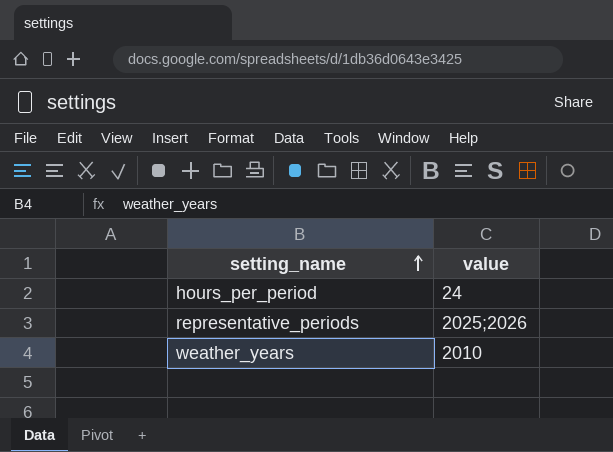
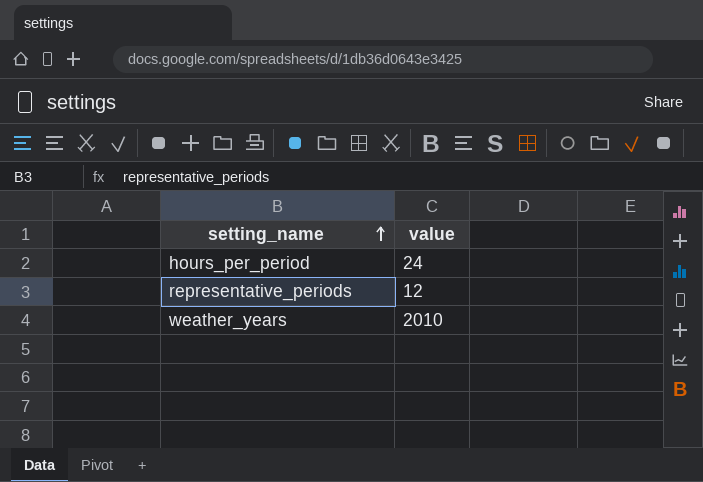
representative_periods | value: 2025;2026 -> 12

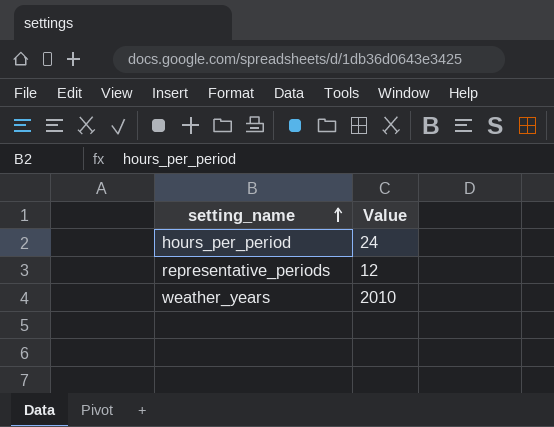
column name: value -> Value

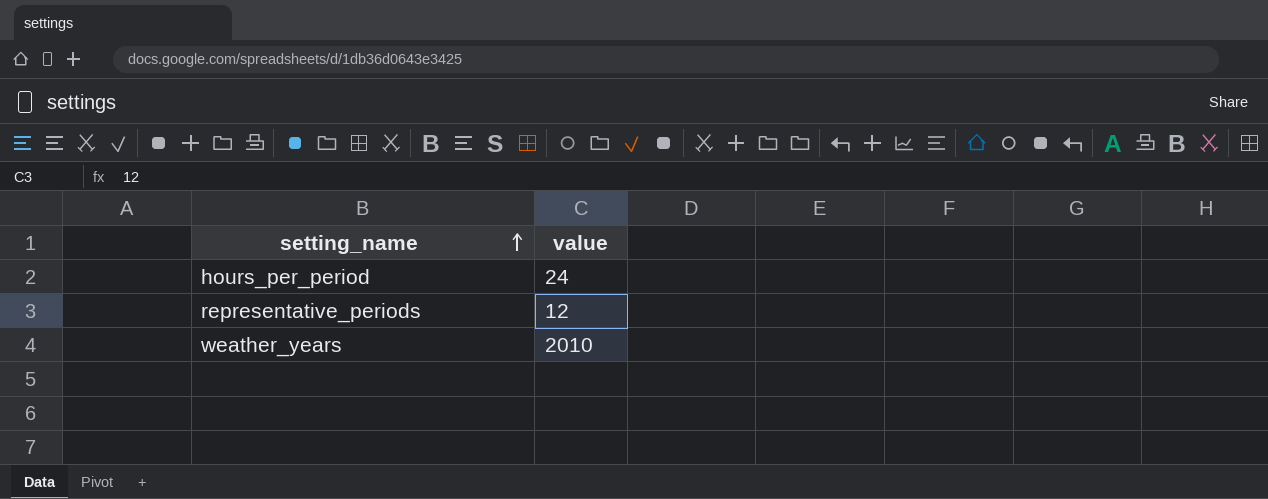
column name: Value -> value

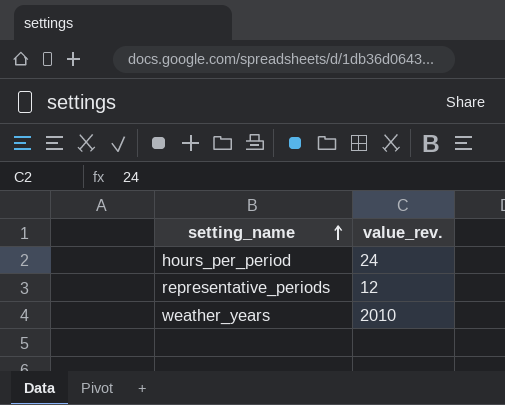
column name: value -> value_rev.

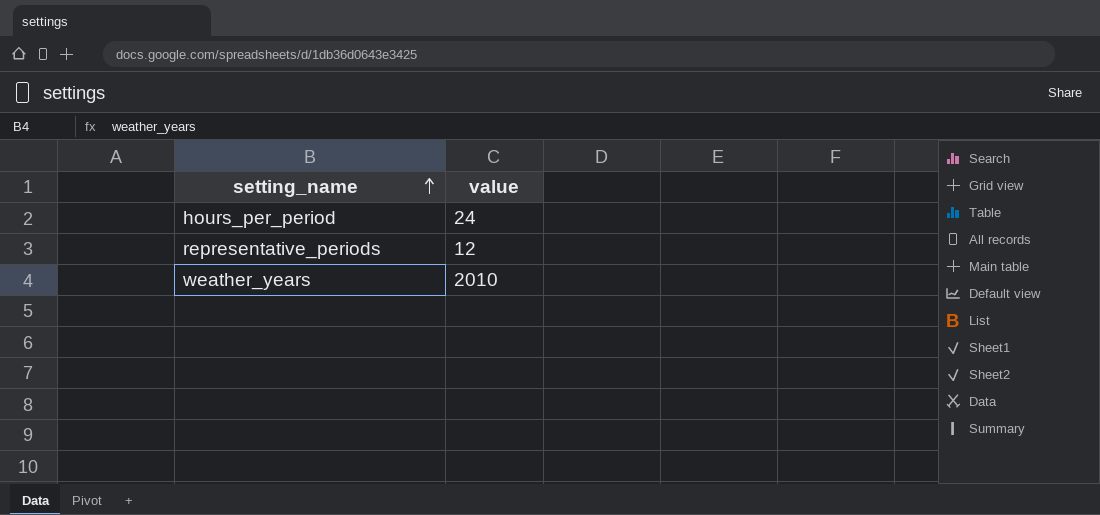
column name: value_rev. -> value

